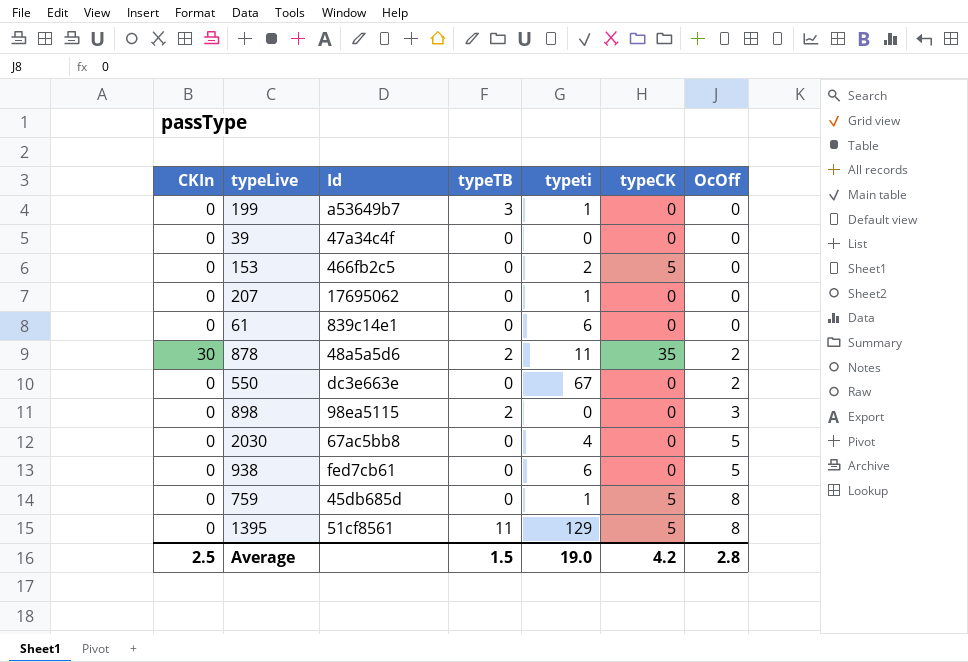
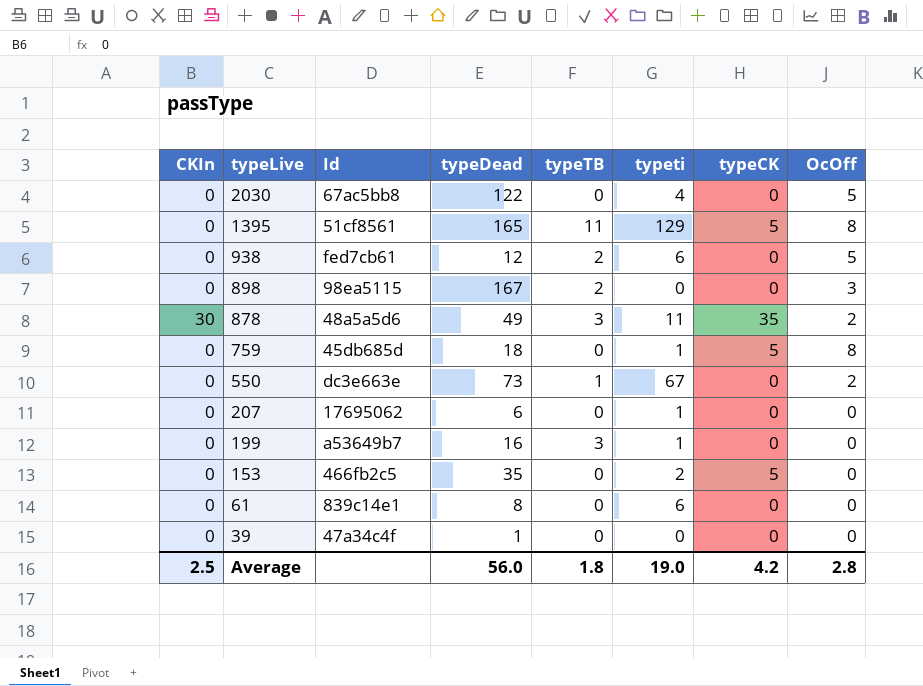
row order: OcOff ascending -> typeLive descending
column typeDead | position: none -> 4
938 | typeTB: 0 -> 2
878 | typeTB: 2 -> 3
550 | typeTB: 0 -> 1
Average | typeTB: 1.5 -> 1.8

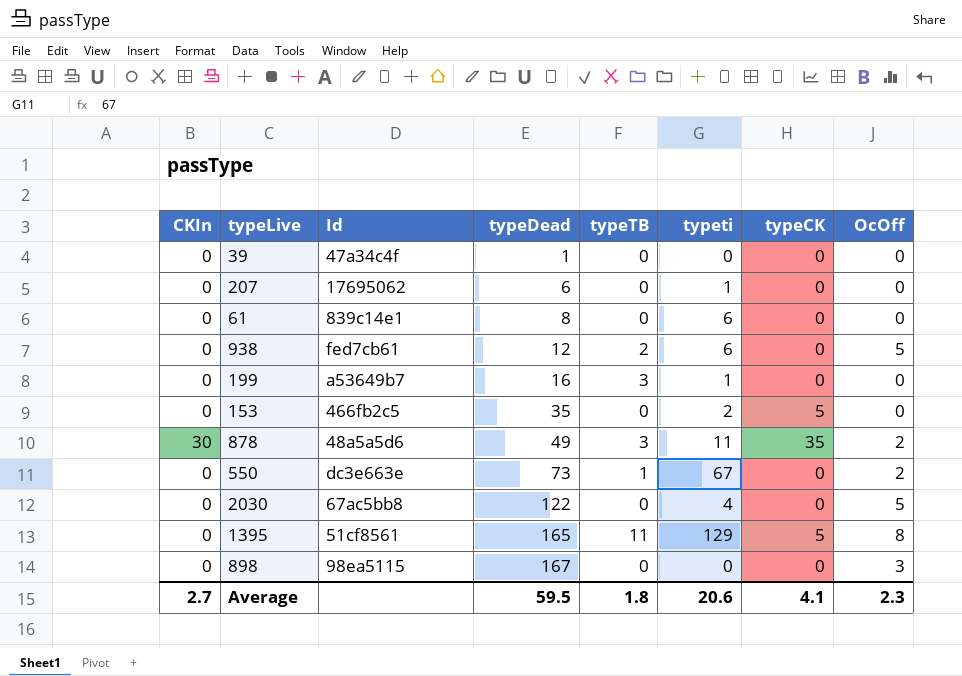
row order: typeLive descending -> typeDead ascending
row 759: 0 | 45db685d | 18 | 0 | 1 | 5 | 8 -> none
898 | typeTB: 2 -> 0
Average | CKIn: 2.5 -> 2.7
Average | typeDead: 56.0 -> 59.5
Average | typeti: 19.0 -> 20.6
Average | typeCK: 4.2 -> 4.1
Average | OcOff: 2.8 -> 2.3

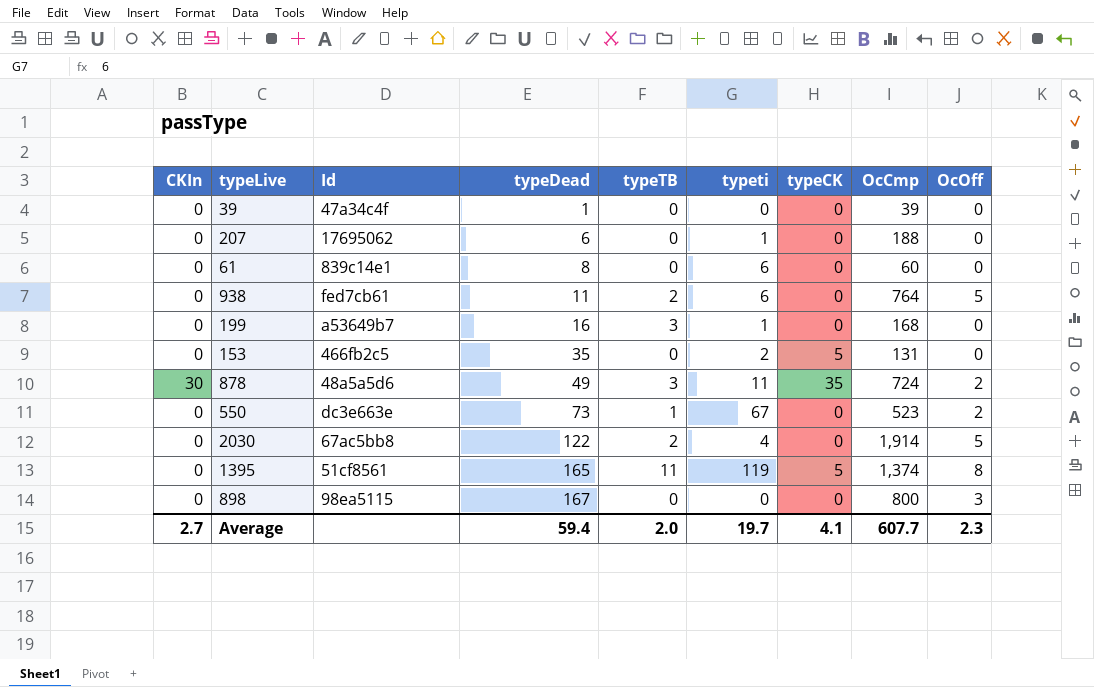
column OcCmp | position: none -> 8
938 | typeDead: 12 -> 11
2030 | typeTB: 0 -> 2
1395 | typeti: 129 -> 119
Average | typeDead: 59.5 -> 59.4
Average | typeTB: 1.8 -> 2.0
Average | typeti: 20.6 -> 19.7

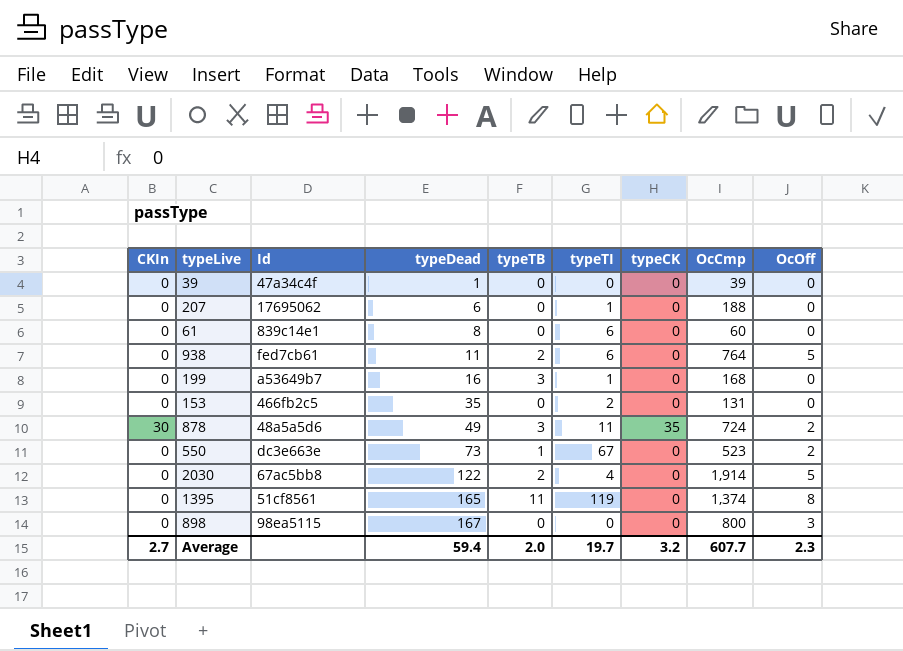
column name: typeti -> typeTI
153 | typeCK: 5 -> 0
1395 | typeCK: 5 -> 0
Average | typeCK: 4.1 -> 3.2

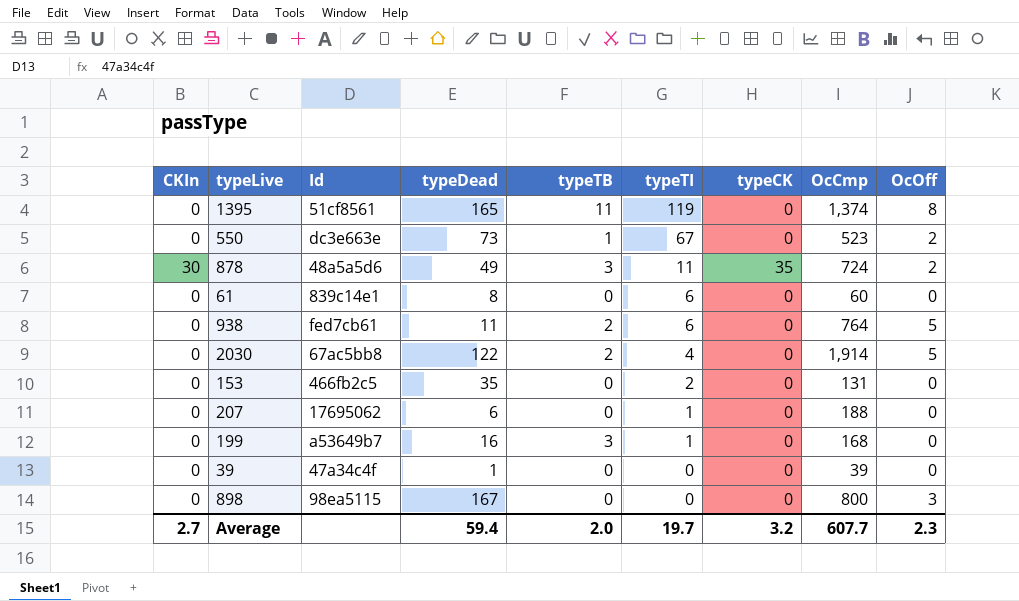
row order: typeDead ascending -> typeTI descending

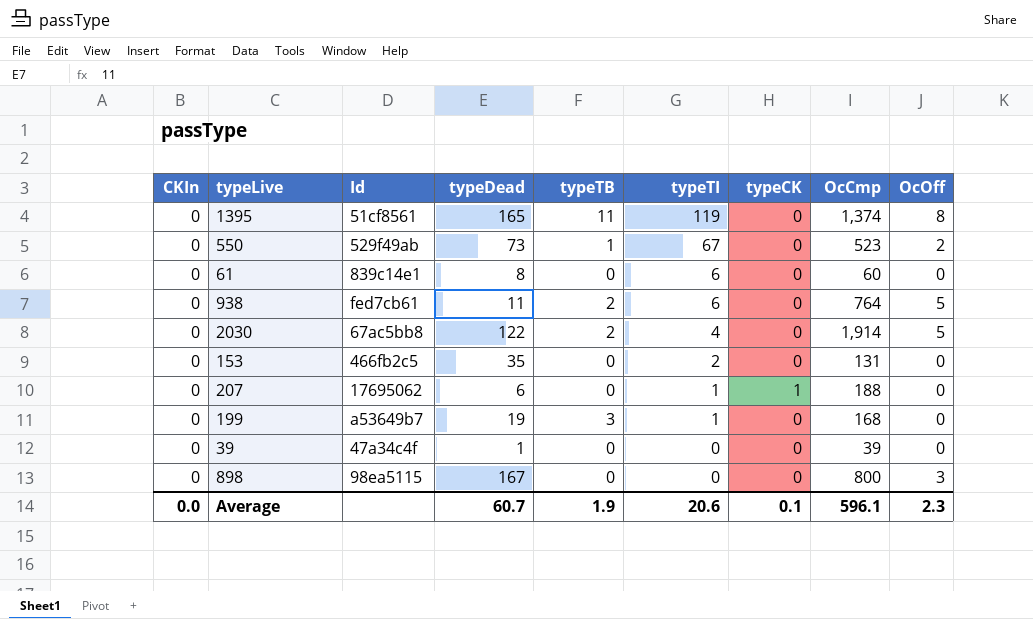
row 878: 30 | 48a5a5d6 | 49 | 3 | 11 | 35 | 724 | 2 -> none
550 | Id: dc3e663e -> 529f49ab
207 | typeCK: 0 -> 1
199 | typeDead: 16 -> 19
Average | CKIn: 2.7 -> 0.0
Average | typeDead: 59.4 -> 60.7
Average | typeTB: 2.0 -> 1.9
Average | typeTI: 19.7 -> 20.6
Average | typeCK: 3.2 -> 0.1
Average | OcCmp: 607.7 -> 596.1

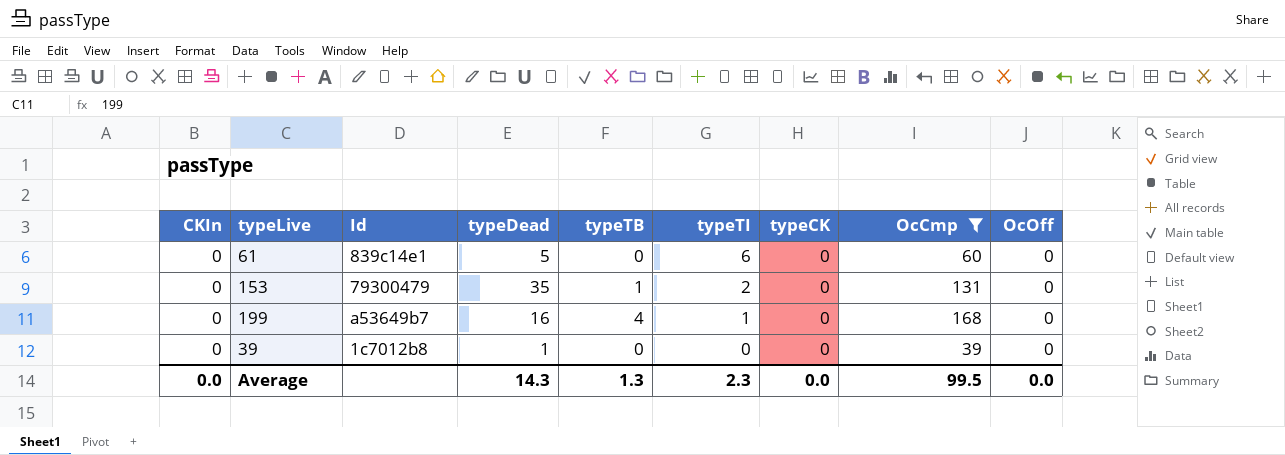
filter: none -> OcCmp <= 168
61 | typeDead: 8 -> 5
153 | Id: 466fb2c5 -> 79300479
153 | typeTB: 0 -> 1
199 | typeDead: 19 -> 16
199 | typeTB: 3 -> 4
39 | Id: 47a34c4f -> 1c7012b8
Average | typeDead: 60.7 -> 14.3
Average | typeTB: 1.9 -> 1.3
Average | typeTI: 20.6 -> 2.3
Average | typeCK: 0.1 -> 0.0
Average | OcCmp: 596.1 -> 99.5
Average | OcOff: 2.3 -> 0.0

